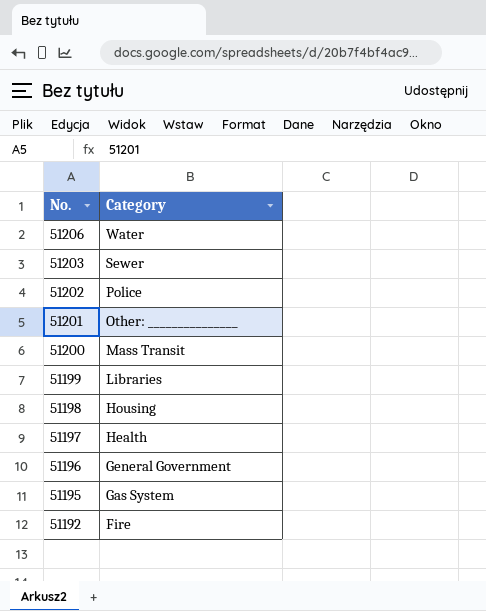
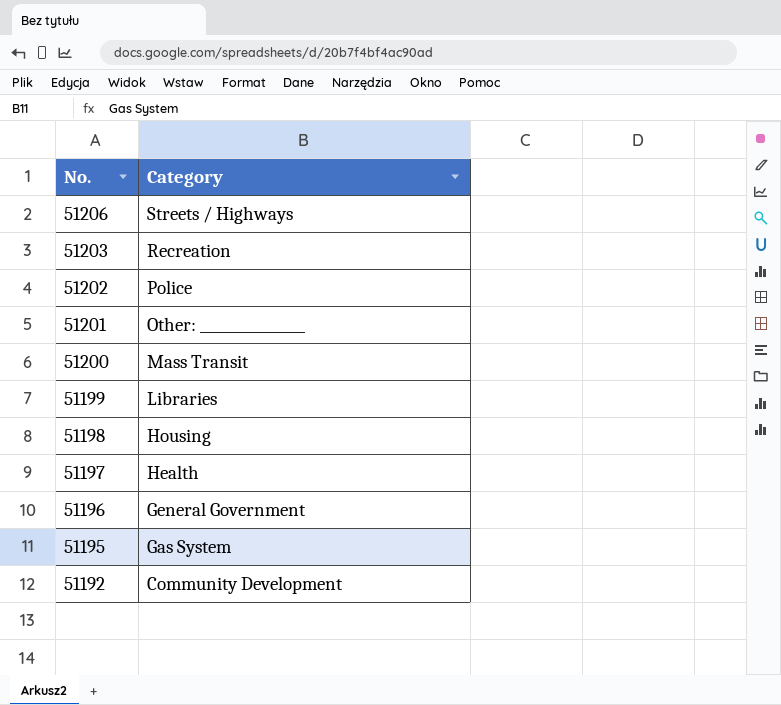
51206 | Category: Water -> Streets / Highways
51203 | Category: Sewer -> Recreation
51192 | Category: Fire -> Community Development

